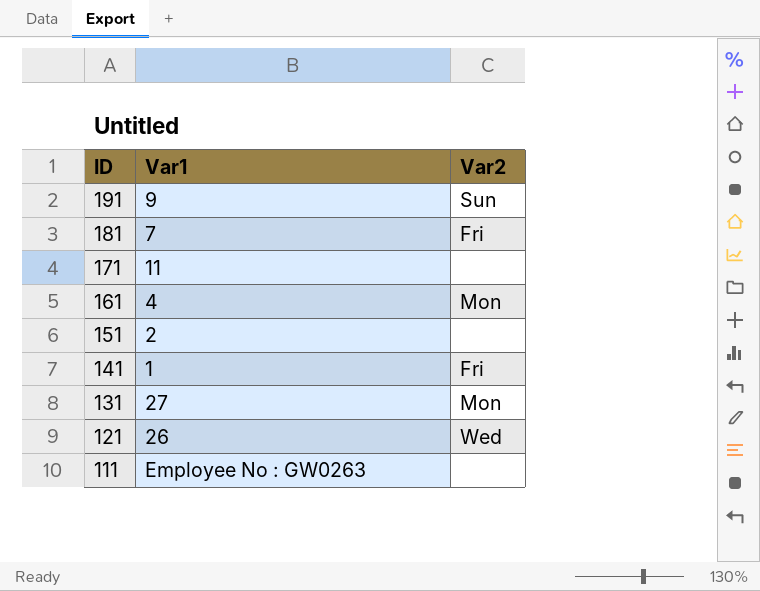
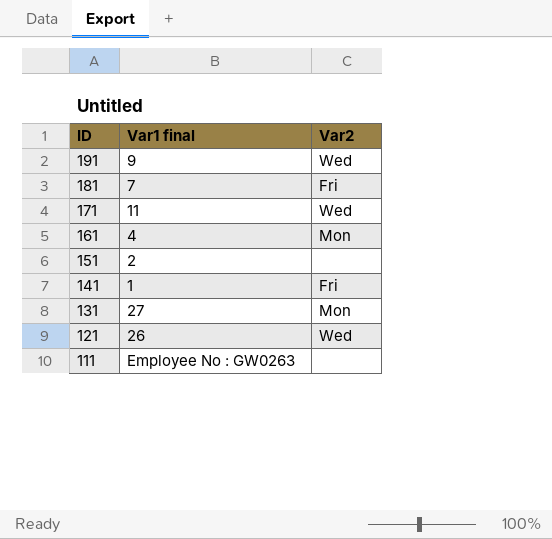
column name: Var1 -> Var1 final
191 | Var2: Sun -> Wed
171 | Var2: none -> Wed

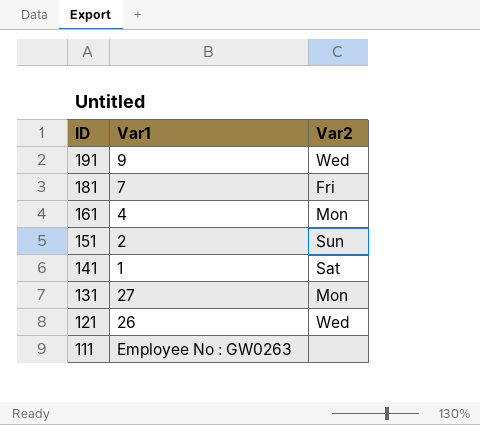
column name: Var1 final -> Var1
row 171: 11 | Wed -> none
151 | Var2: none -> Sun
141 | Var2: Fri -> Sat

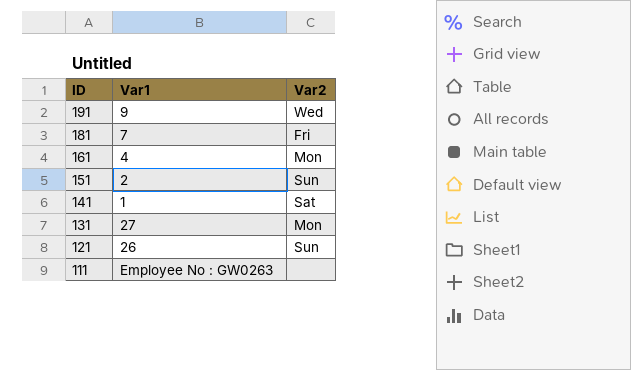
121 | Var2: Wed -> Sun

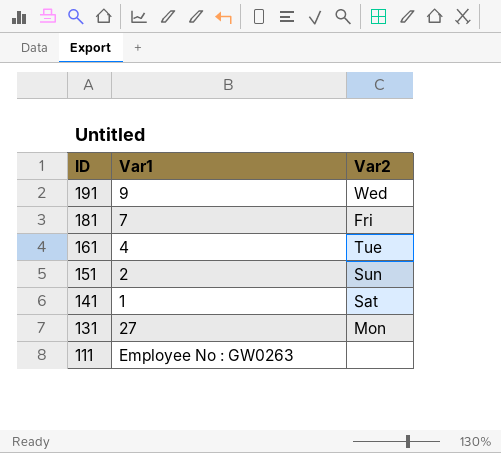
row 121: 26 | Sun -> none
161 | Var2: Mon -> Tue

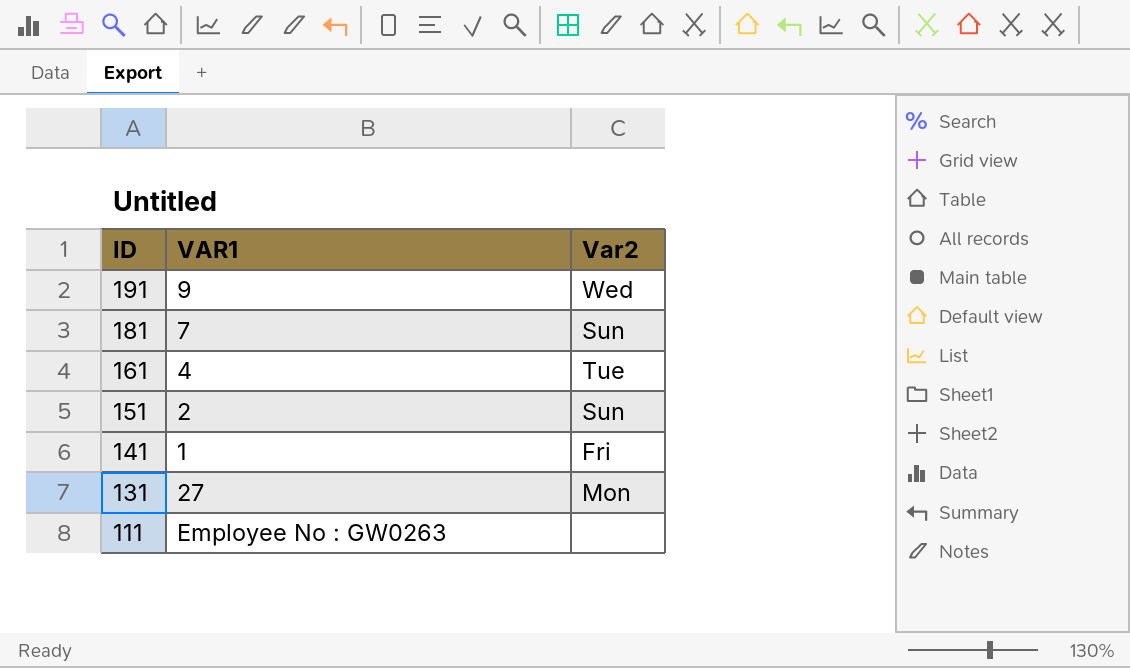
column name: Var1 -> VAR1
181 | Var2: Fri -> Sun
141 | Var2: Sat -> Fri

